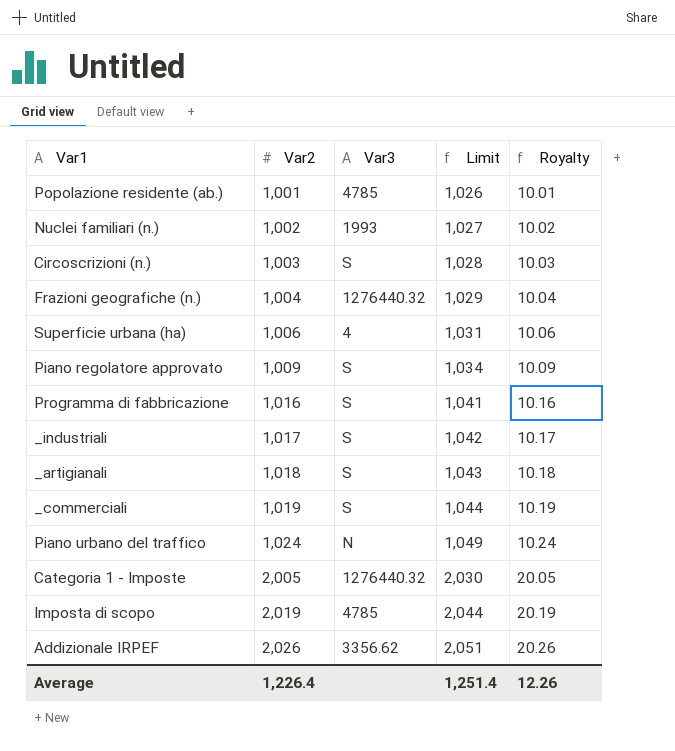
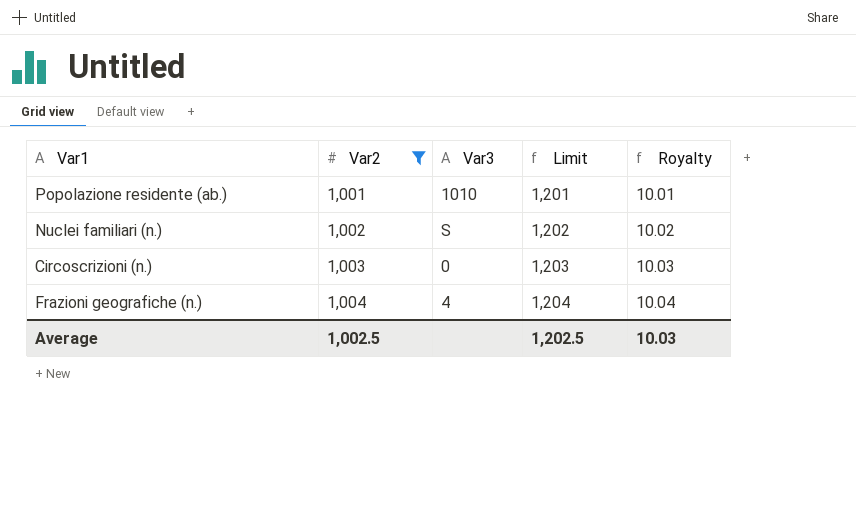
filter: none -> Var2 <= 1,004
column Limit | formula: [Var2] + 25 -> [Var2] + 200
Popolazione residente (ab.) | Var3: 4785 -> 1010
Nuclei familiari (n.) | Var3: 1993 -> S
Circoscrizioni (n.) | Var3: S -> 0
Frazioni geografiche (n.) | Var3: 1276440.32 -> 4
Average | Var2: 1,226.4 -> 1,002.5
Average | Limit: 1,251.4 -> 1,202.5
Average | Royalty: 12.26 -> 10.03

